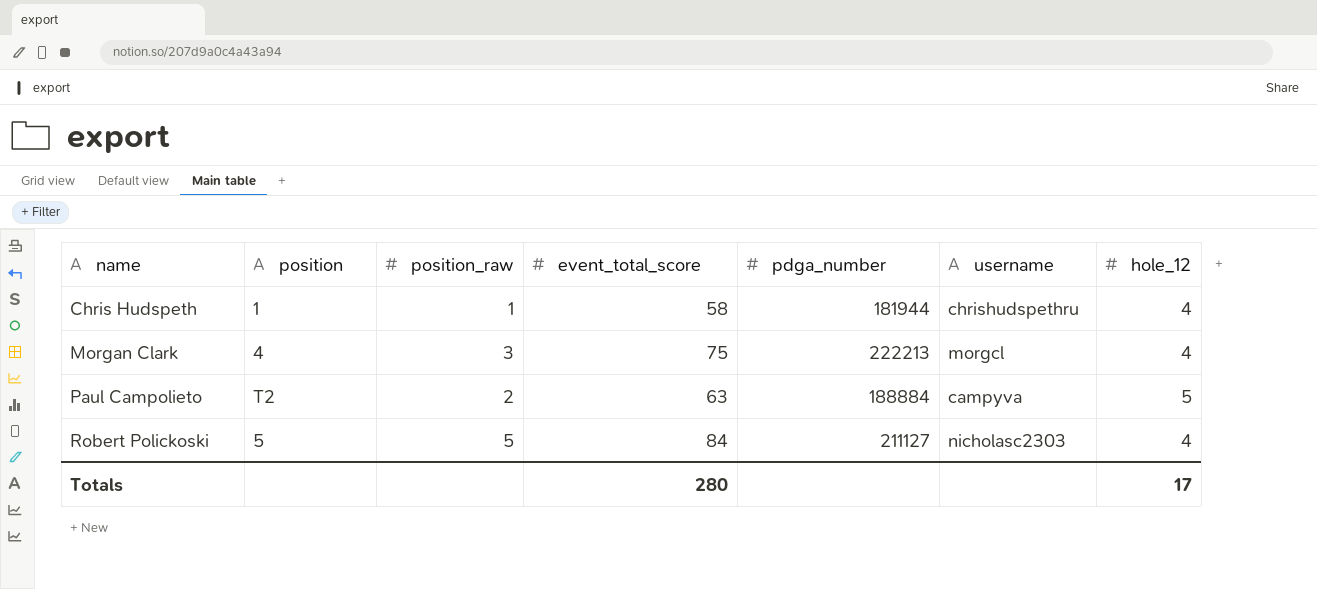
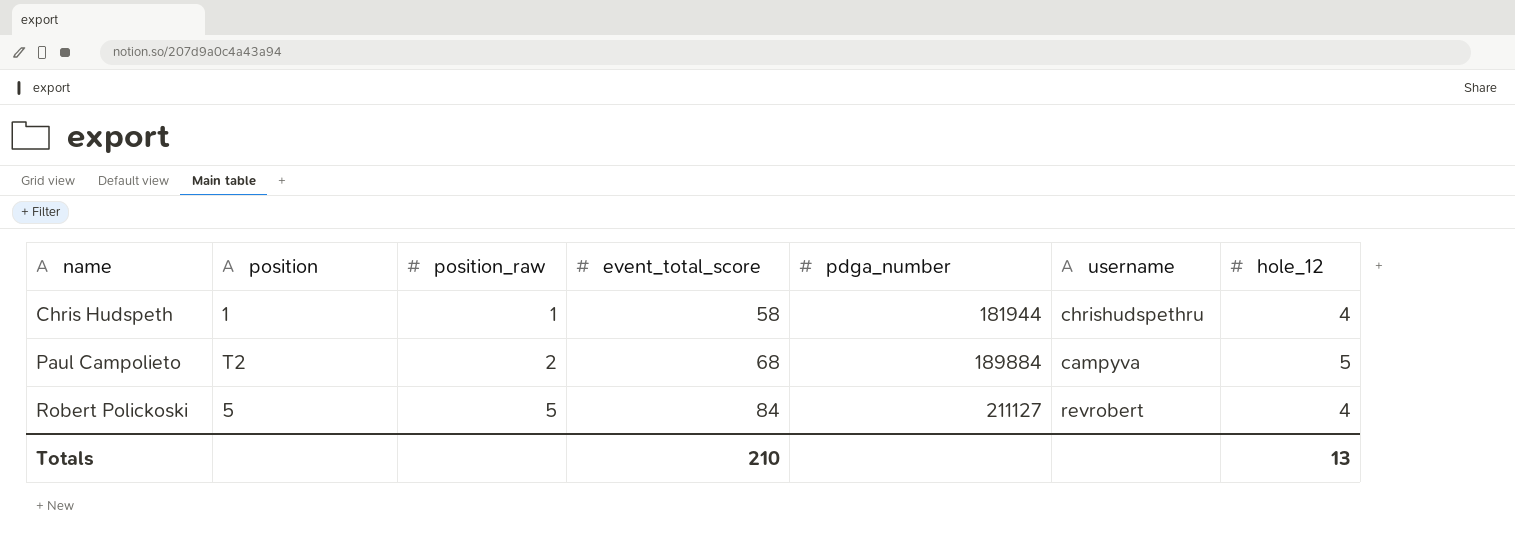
row Morgan Clark: 4 | 3 | 75 | 222213 | morgcl | 4 -> none
Paul Campolieto | event_total_score: 63 -> 68
Paul Campolieto | pdga_number: 188884 -> 189884
Robert Polickoski | username: nicholasc2303 -> revrobert
Totals | event_total_score: 280 -> 210
Totals | hole_12: 17 -> 13

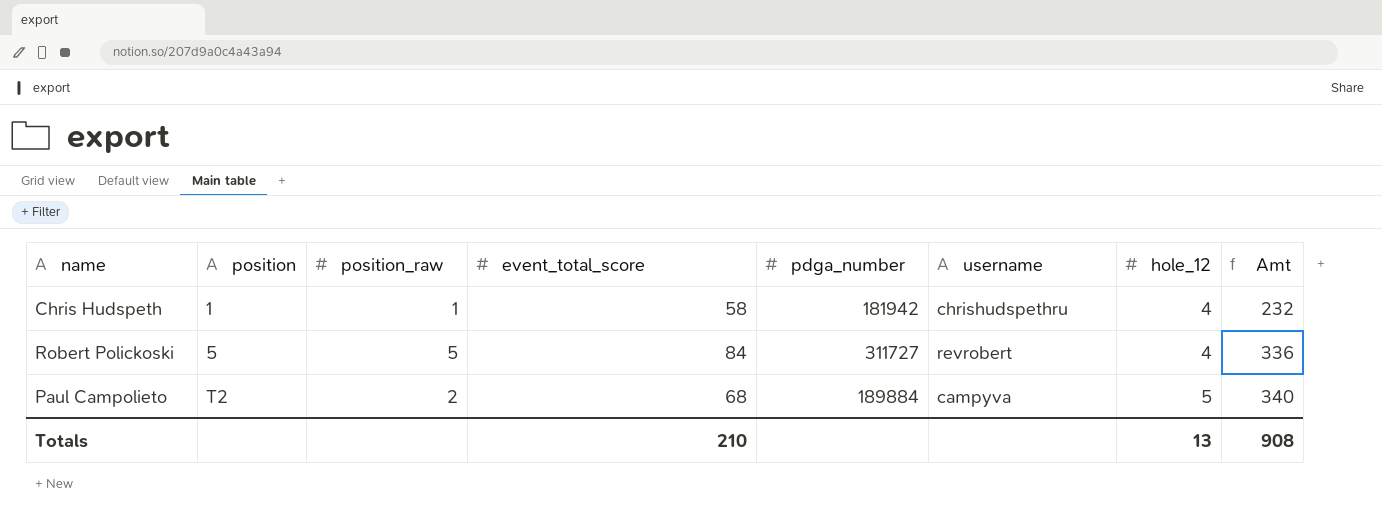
row order: name ascending -> position ascending
column Amt | formula: none -> [event_total_score] * [hole_12]
Chris Hudspeth | pdga_number: 181944 -> 181942
Robert Polickoski | pdga_number: 211127 -> 311727

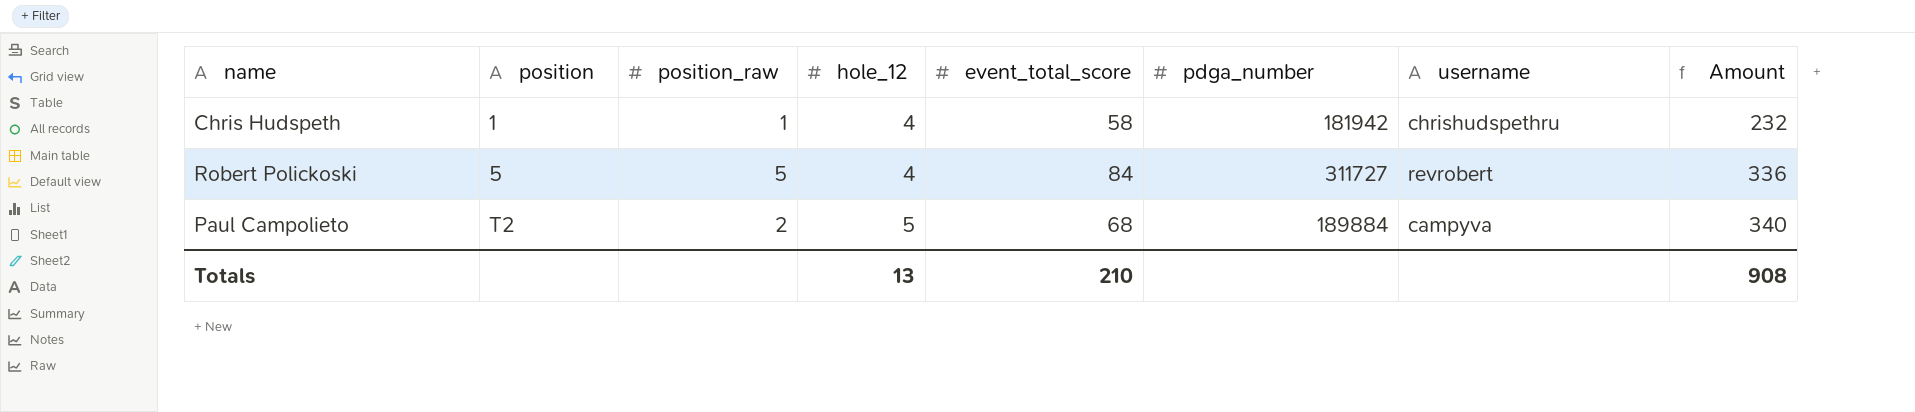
column hole_12 | position: 7 -> 4
column name: Amt -> Amount

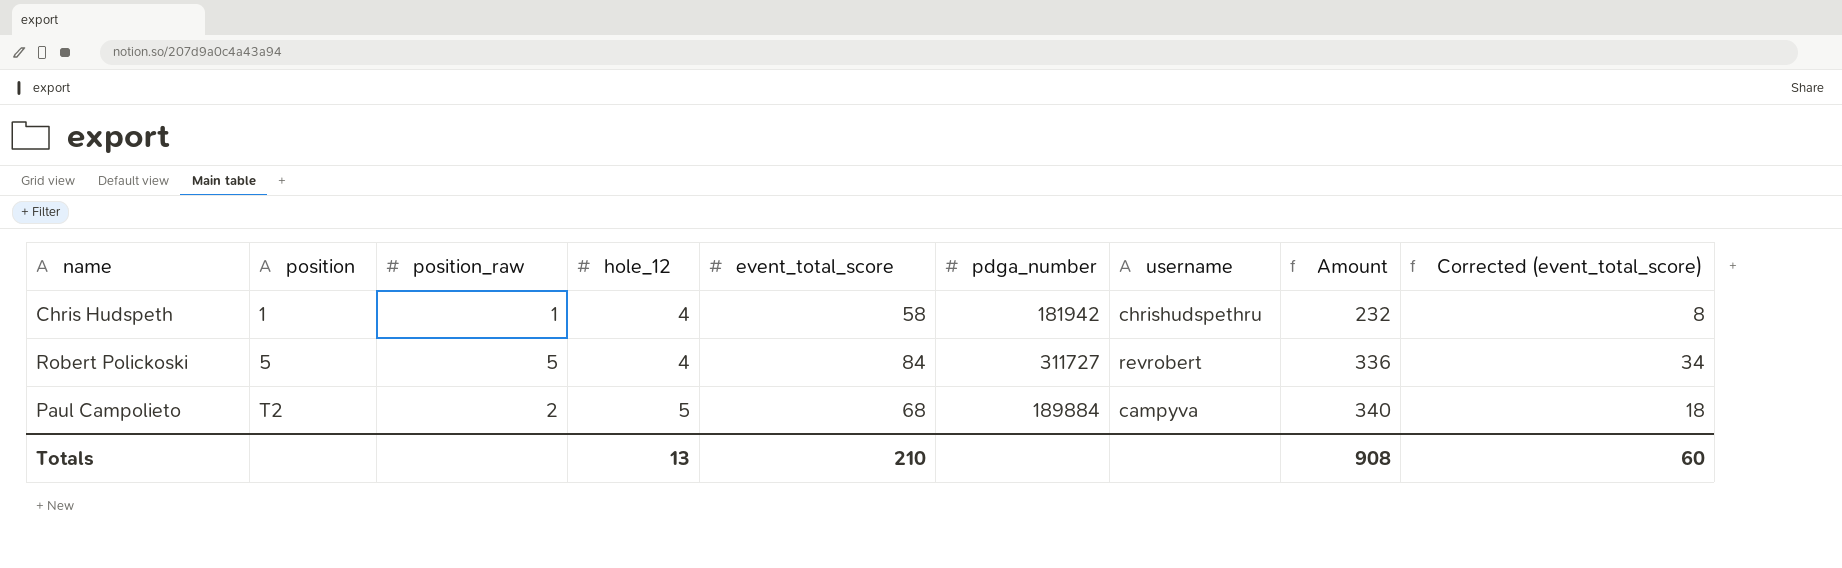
column Corrected (event_total_score) | formula: none -> [event_total_score] - 50

